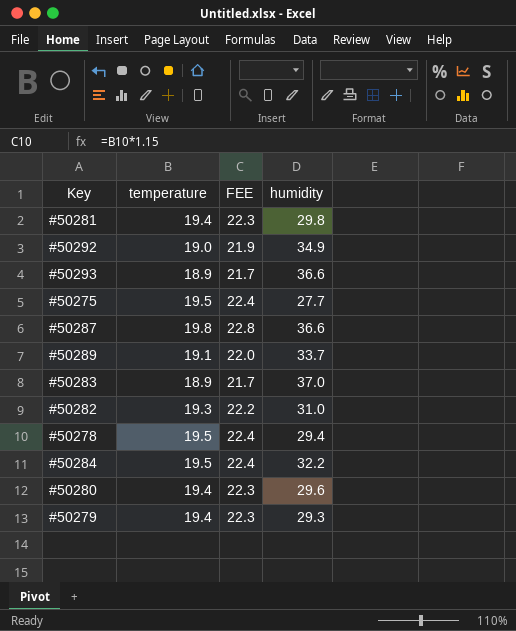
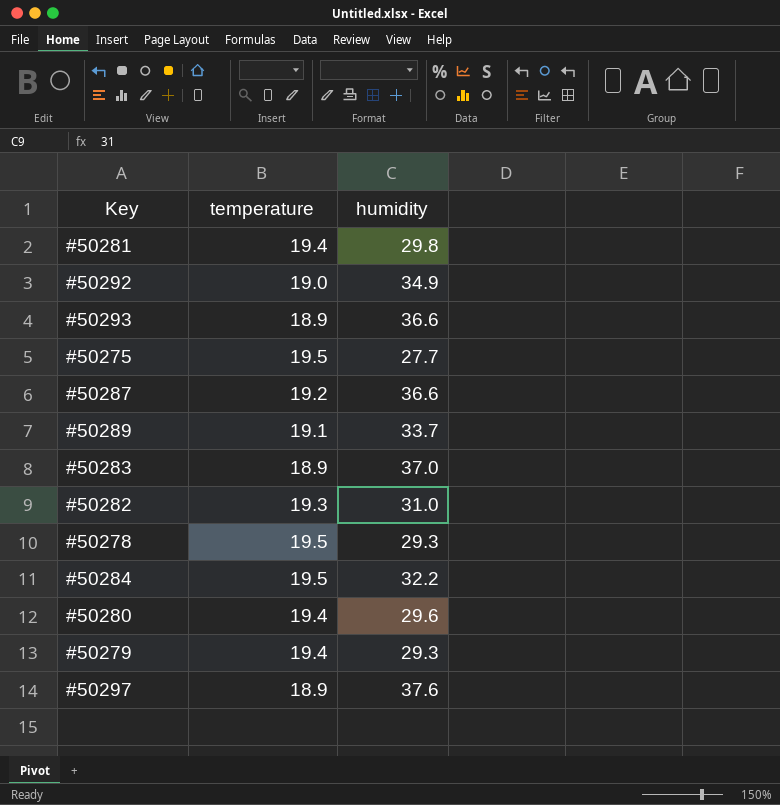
column FEE | formula: [temperature] * 1.15 -> none
#50287 | temperature: 19.8 -> 19.2
#50278 | humidity: 29.4 -> 29.3
row #50297: none -> 18.9 | 37.6

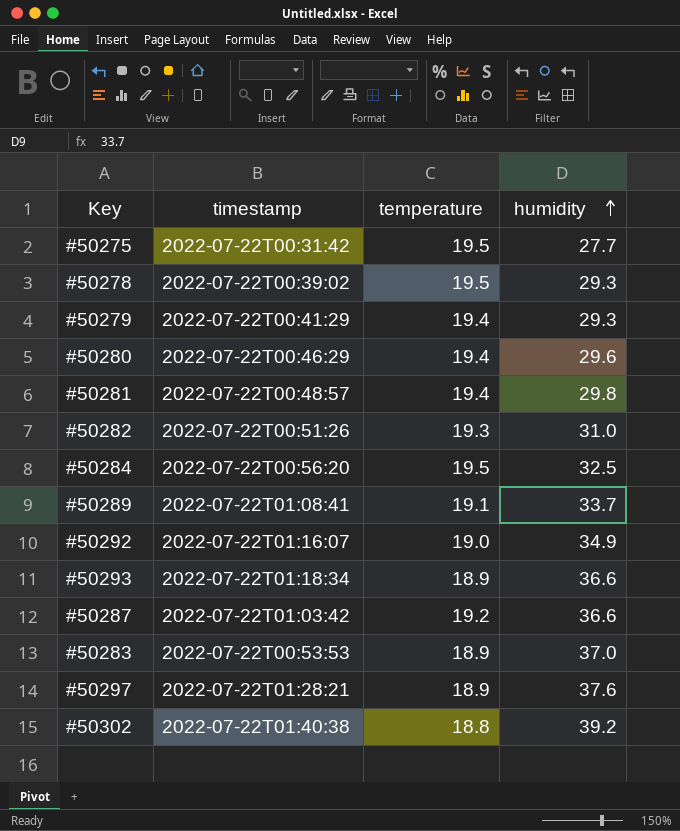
row order: none -> humidity ascending
column timestamp | position: none -> 2
#50284 | humidity: 32.2 -> 32.5
row #50302: none -> 2022-07-22T01:40:38 | 18.8 | 39.2

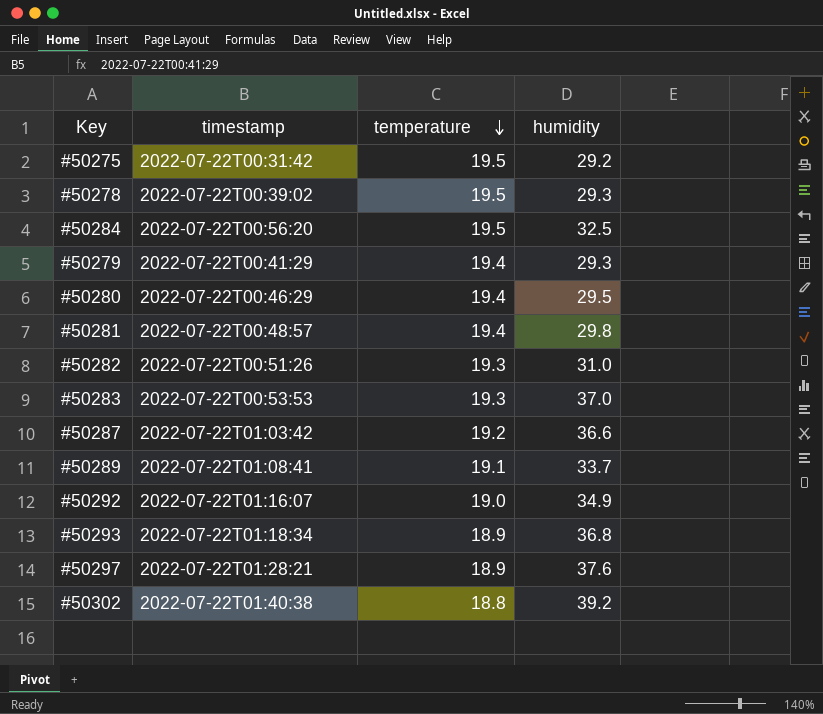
row order: humidity ascending -> temperature descending
#50275 | humidity: 27.7 -> 29.2
#50280 | humidity: 29.6 -> 29.5
#50283 | temperature: 18.9 -> 19.3
#50293 | humidity: 36.6 -> 36.8

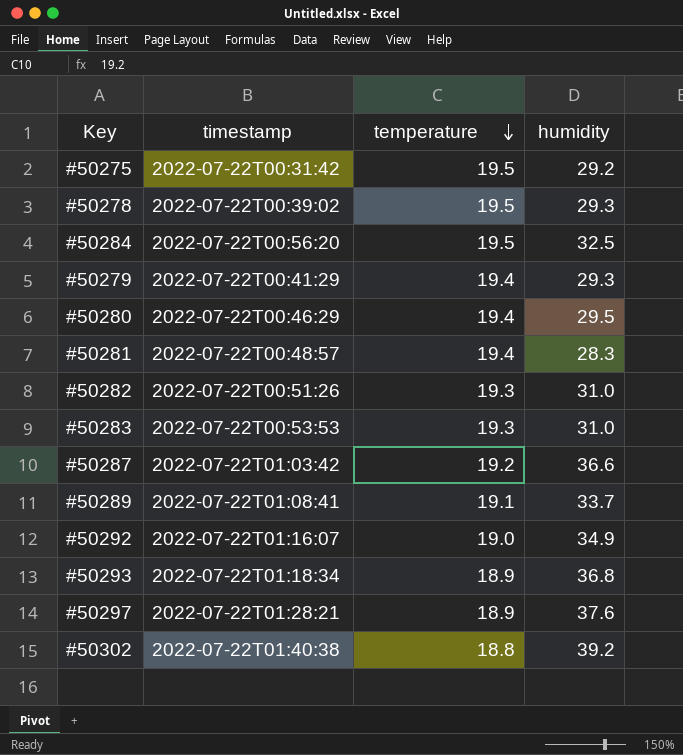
#50281 | humidity: 29.8 -> 28.3
#50283 | humidity: 37.0 -> 31.0

